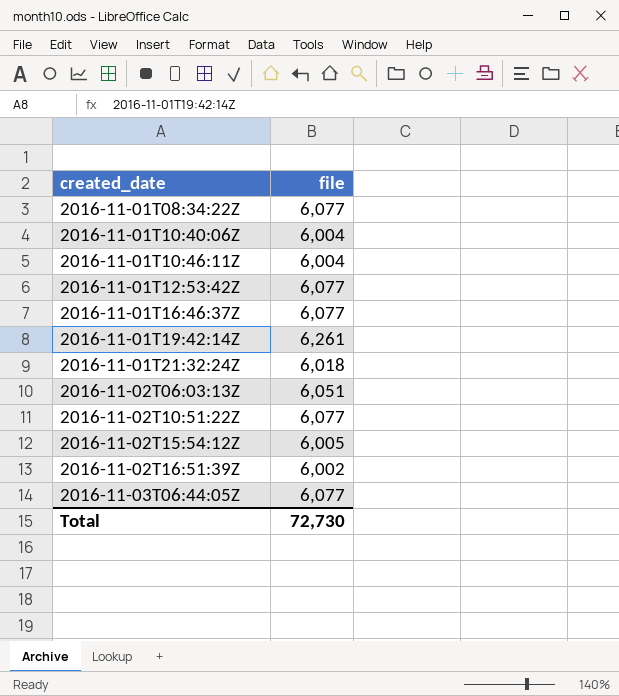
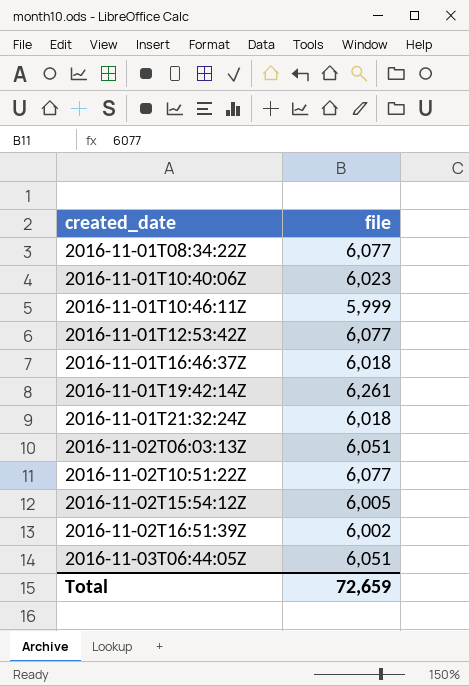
2016-11-01T10:40:06Z | file: 6,004 -> 6,023
2016-11-01T10:46:11Z | file: 6,004 -> 5,999
2016-11-01T16:46:37Z | file: 6,077 -> 6,018
2016-11-03T06:44:05Z | file: 6,077 -> 6,051
Total | file: 72,730 -> 72,659

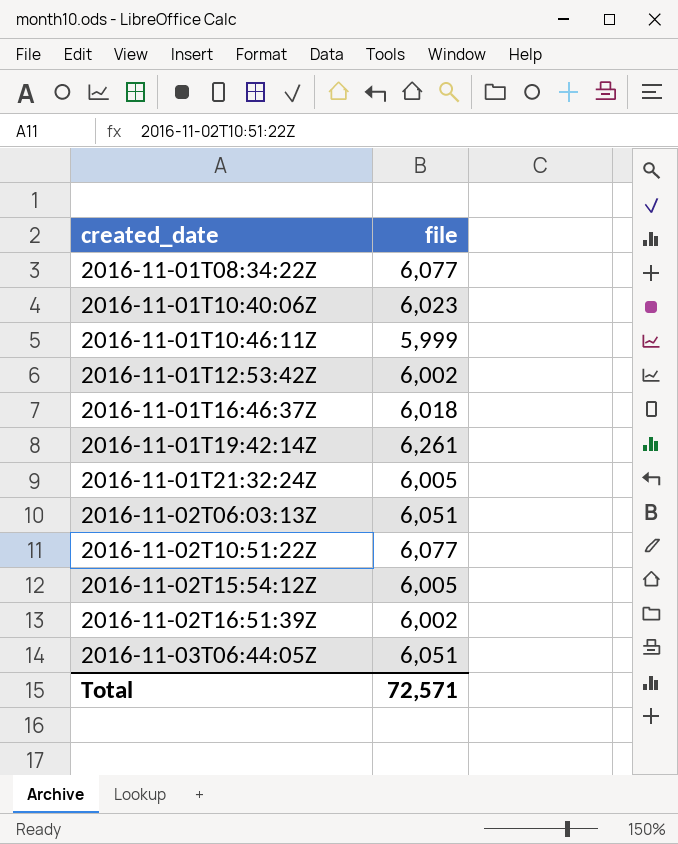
2016-11-01T12:53:42Z | file: 6,077 -> 6,002
2016-11-01T21:32:24Z | file: 6,018 -> 6,005
Total | file: 72,659 -> 72,571

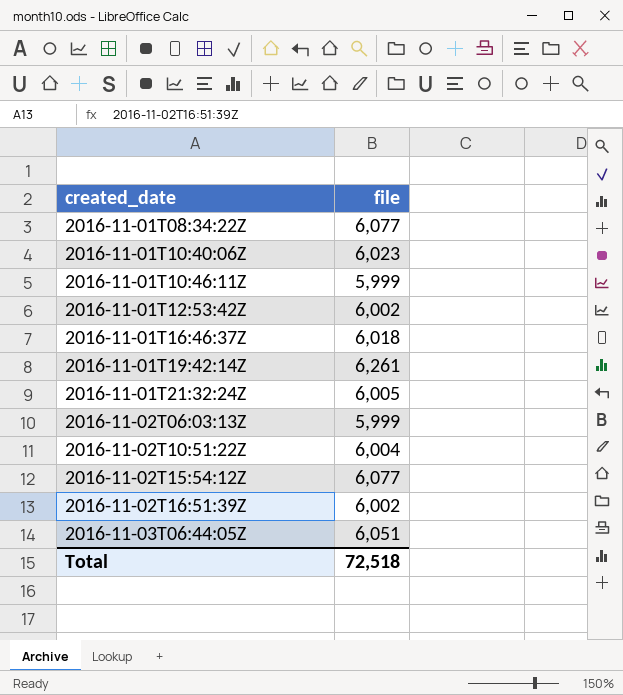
2016-11-02T06:03:13Z | file: 6,051 -> 5,999
2016-11-02T10:51:22Z | file: 6,077 -> 6,004
2016-11-02T15:54:12Z | file: 6,005 -> 6,077
Total | file: 72,571 -> 72,518

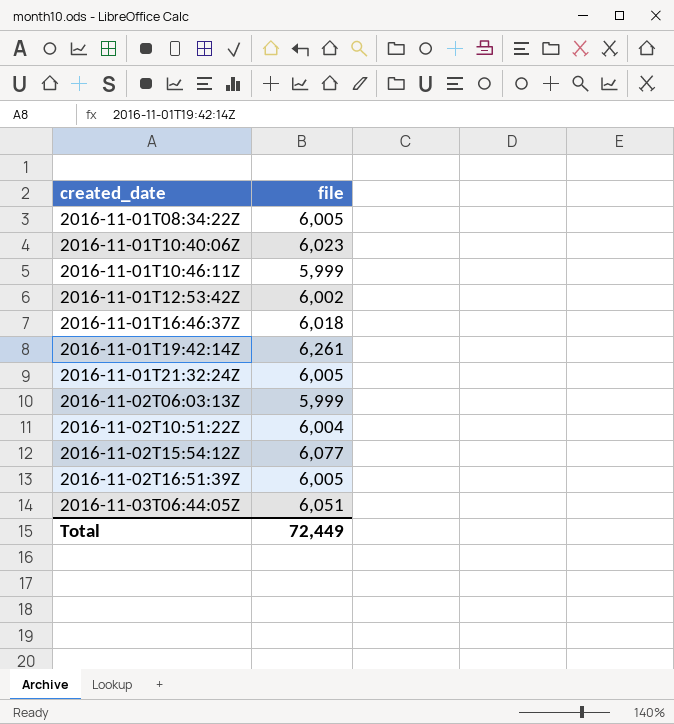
2016-11-01T08:34:22Z | file: 6,077 -> 6,005
2016-11-02T16:51:39Z | file: 6,002 -> 6,005
Total | file: 72,518 -> 72,449

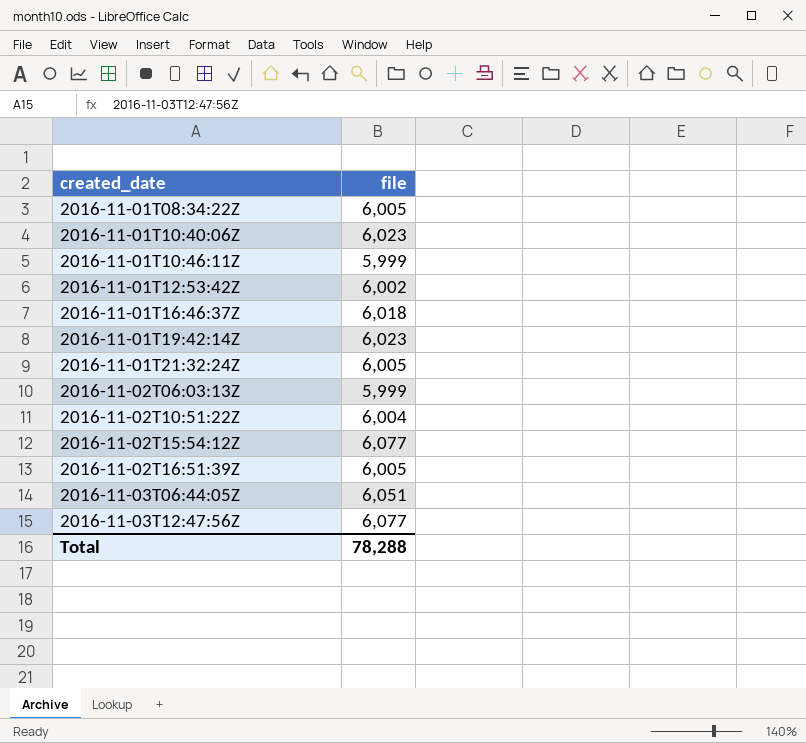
2016-11-01T19:42:14Z | file: 6,261 -> 6,023
row 2016-11-03T12:47:56Z: none -> 6,077
Total | file: 72,449 -> 78,288

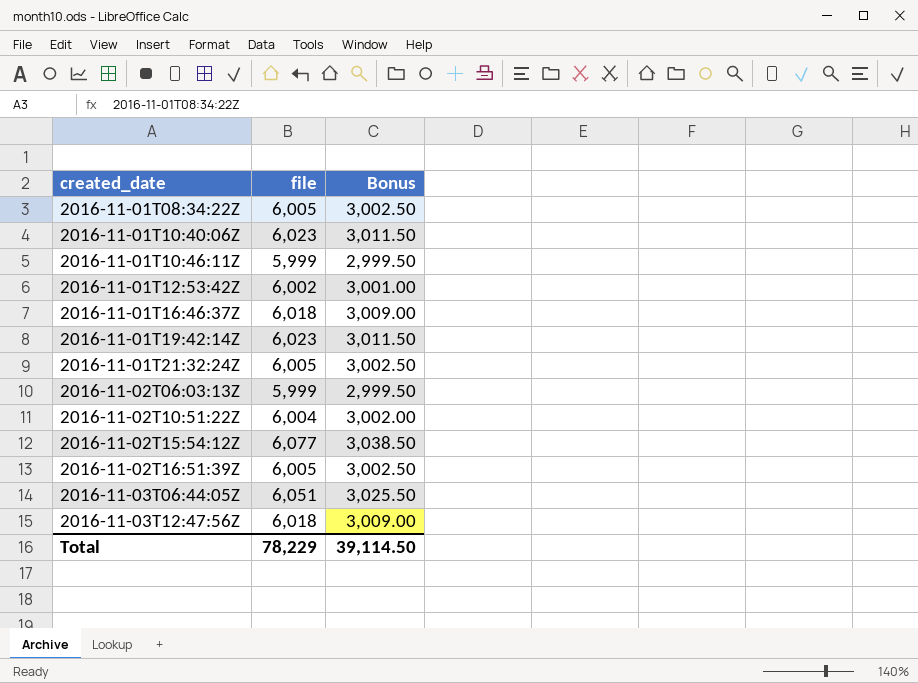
column Bonus | formula: none -> [file] * 0.5
2016-11-03T12:47:56Z | file: 6,077 -> 6,018
Total | file: 78,288 -> 78,229

